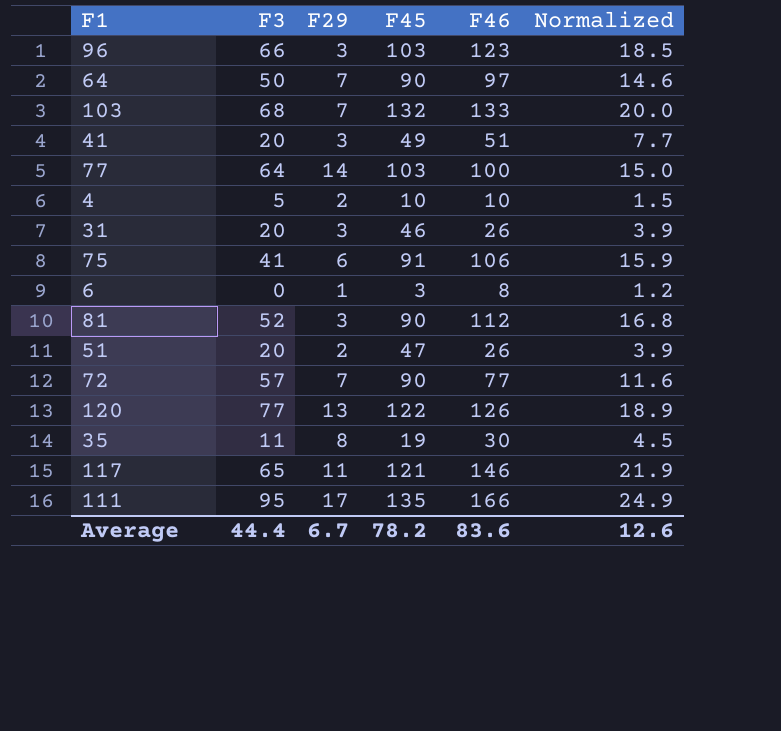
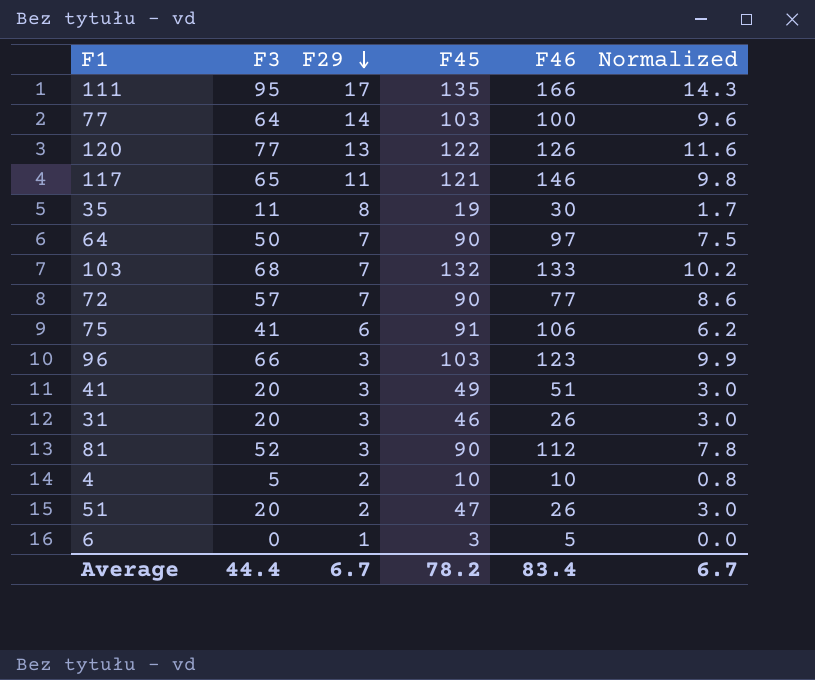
row order: none -> F29 descending
column Normalized | formula: [F46] * 0.15 -> [F3] * 0.15
6 | F46: 8 -> 5
Average | F46: 83.6 -> 83.4
Average | Normalized: 12.6 -> 6.7

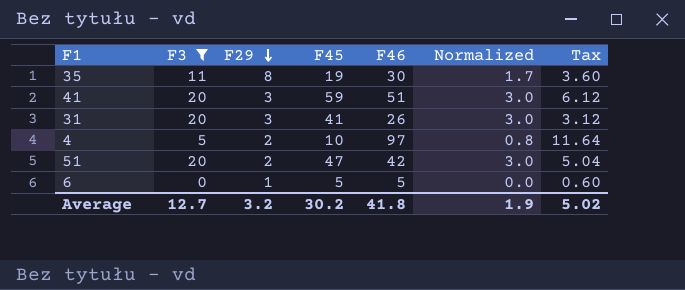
filter: none -> F3 <= 20
column Tax | formula: none -> [F46] * 0.12
41 | F45: 49 -> 59
31 | F45: 46 -> 41
4 | F46: 10 -> 97
51 | F46: 26 -> 42
6 | F45: 3 -> 5
Average | F3: 44.4 -> 12.7
Average | F29: 6.7 -> 3.2
Average | F45: 78.2 -> 30.2
Average | F46: 83.4 -> 41.8
Average | Normalized: 6.7 -> 1.9

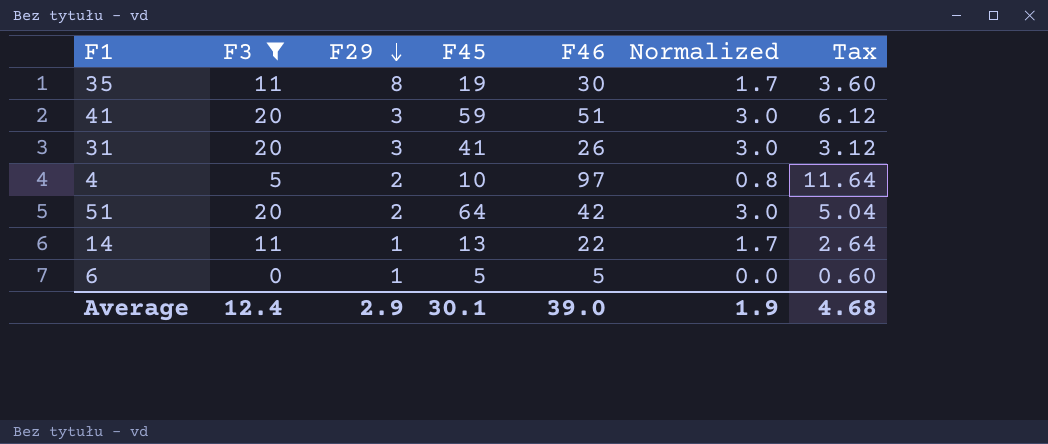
51 | F45: 47 -> 64
row 14: none -> 11 | 1 | 13 | 22 | 1.7 | 2.64
Average | F3: 12.7 -> 12.4
Average | F29: 3.2 -> 2.9
Average | F45: 30.2 -> 30.1
Average | F46: 41.8 -> 39.0
Average | Tax: 5.02 -> 4.68

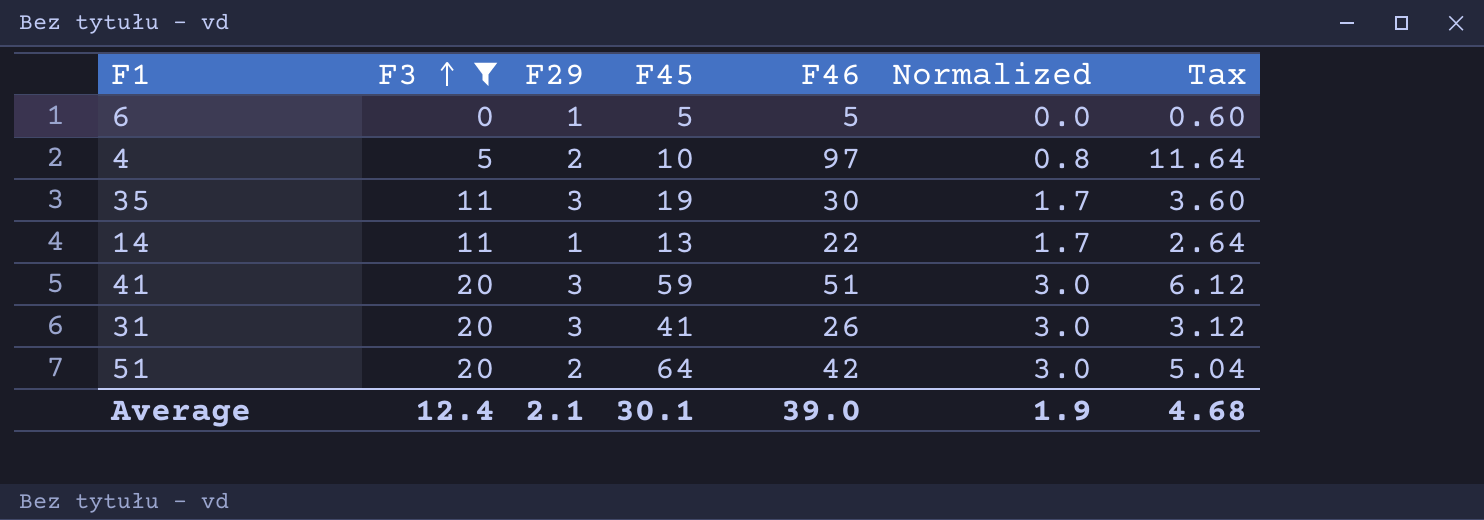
row order: F29 descending -> F3 ascending
35 | F29: 8 -> 3
Average | F29: 2.9 -> 2.1

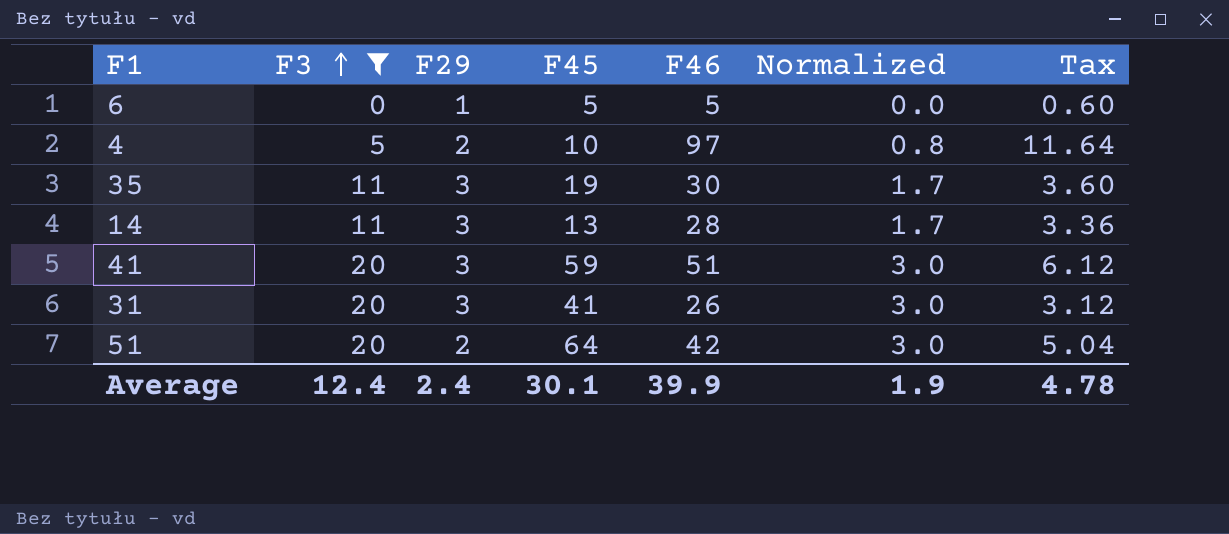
14 | F29: 1 -> 3
14 | F46: 22 -> 28
14 | Tax: 2.64 -> 3.36
Average | F29: 2.1 -> 2.4
Average | F46: 39.0 -> 39.9
Average | Tax: 4.68 -> 4.78

